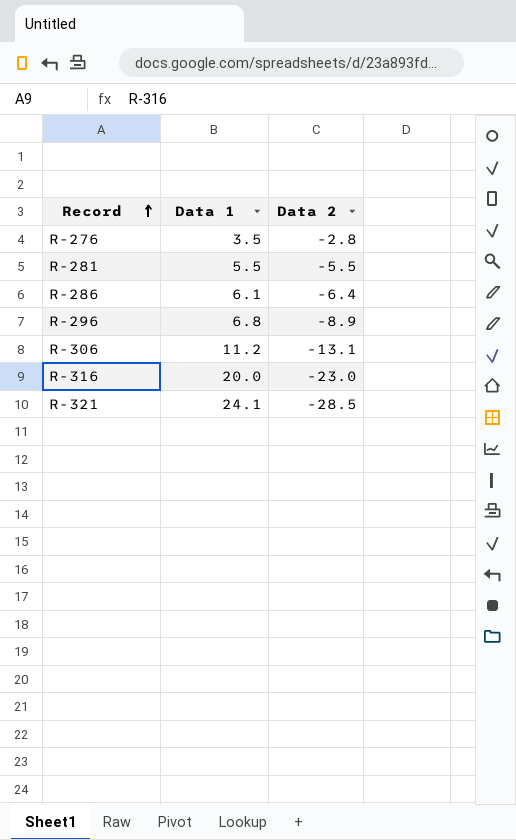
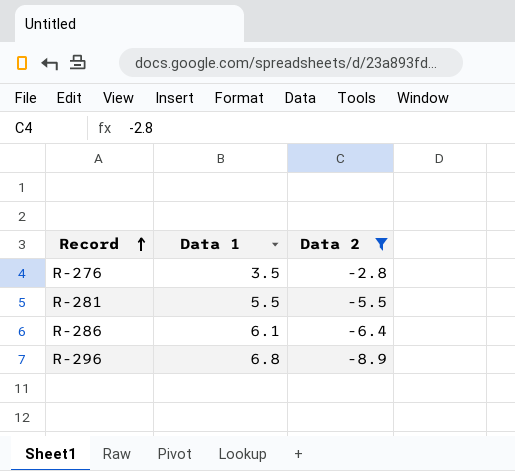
filter: none -> Data 2 >= -8.9

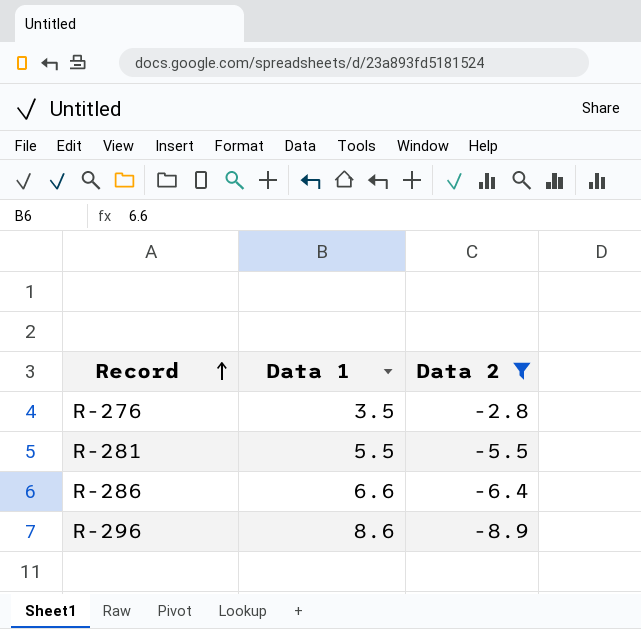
R-286 | Data 1: 6.1 -> 6.6
R-296 | Data 1: 6.8 -> 8.6

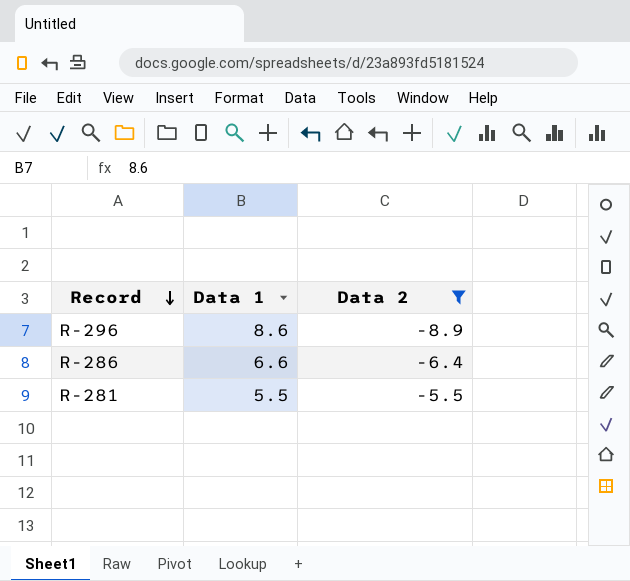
row order: Record ascending -> Record descending
row R-276: 3.5 | -2.8 -> none

